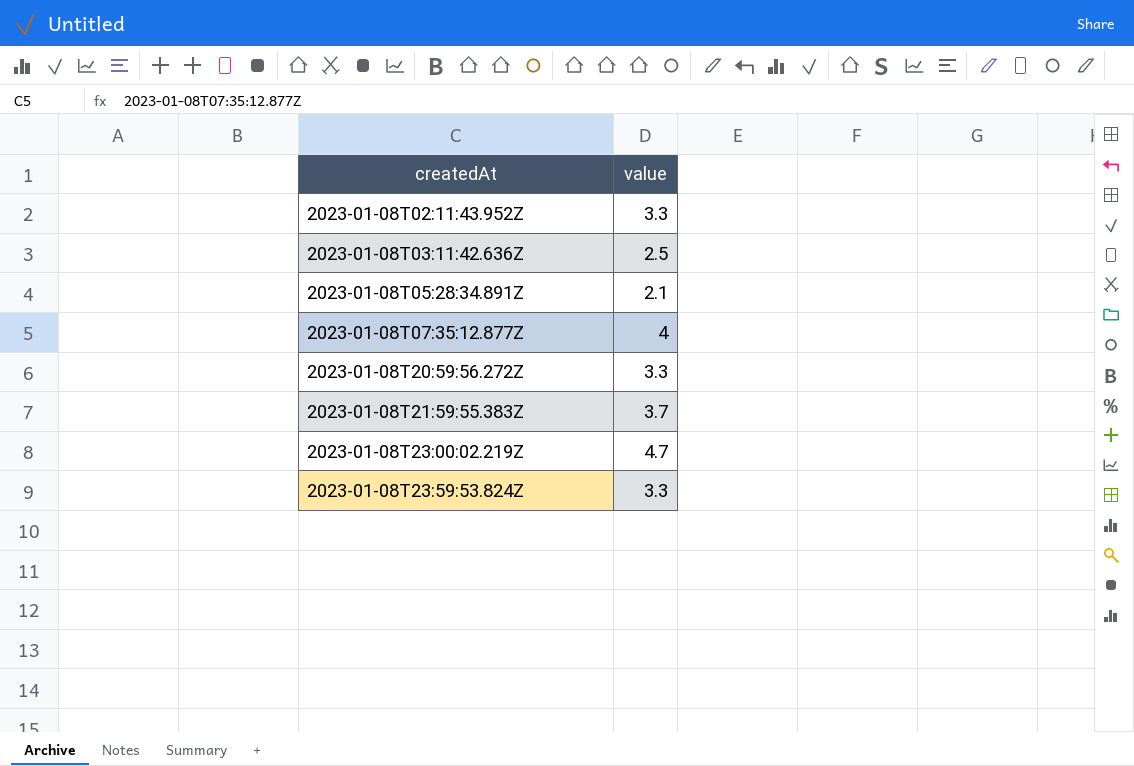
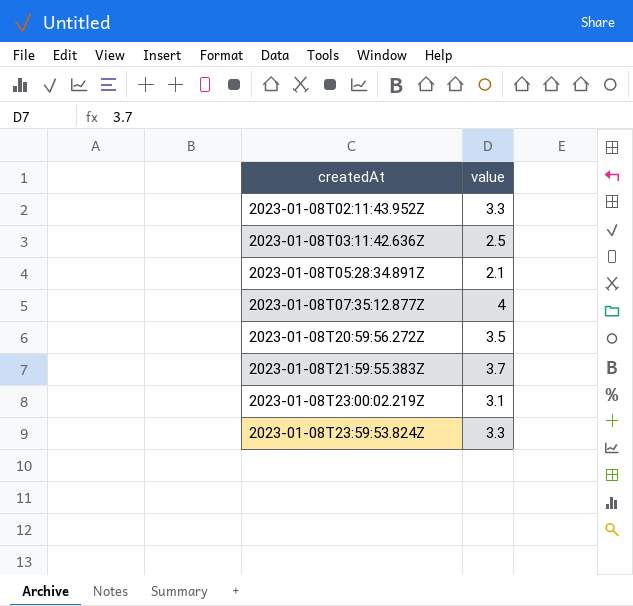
2023-01-08T20:59:56.272Z | value: 3.3 -> 3.5
2023-01-08T23:00:02.219Z | value: 4.7 -> 3.1

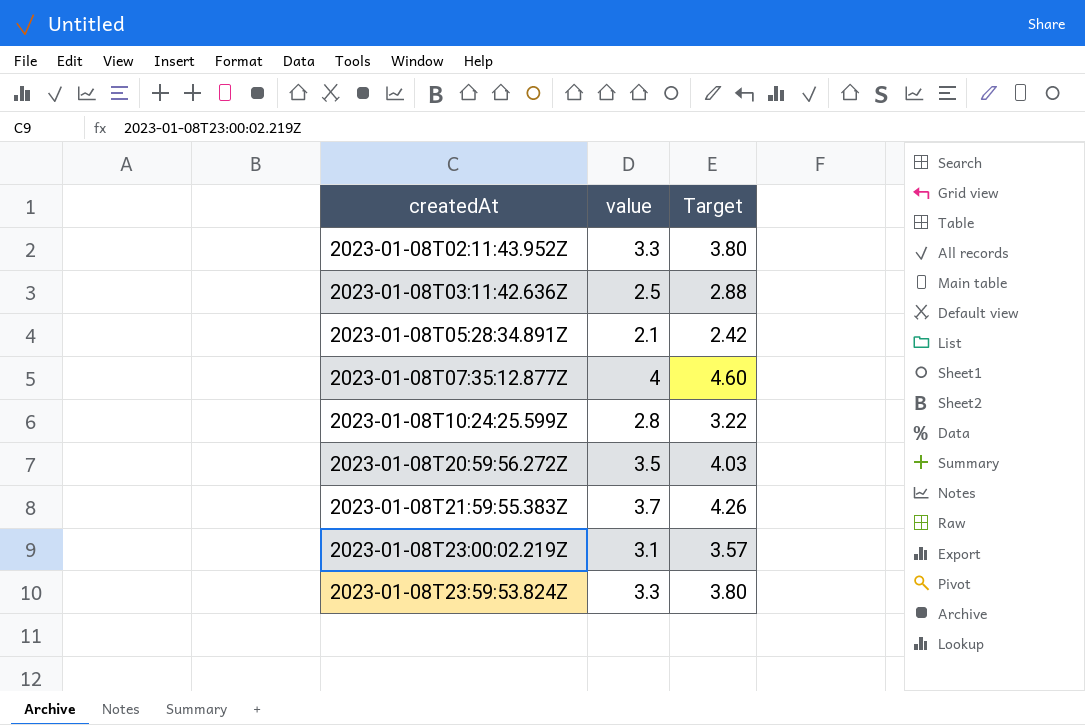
column Target | formula: none -> [value] * 1.15
row 2023-01-08T10:24:25.599Z: none -> 2.8 | 3.22

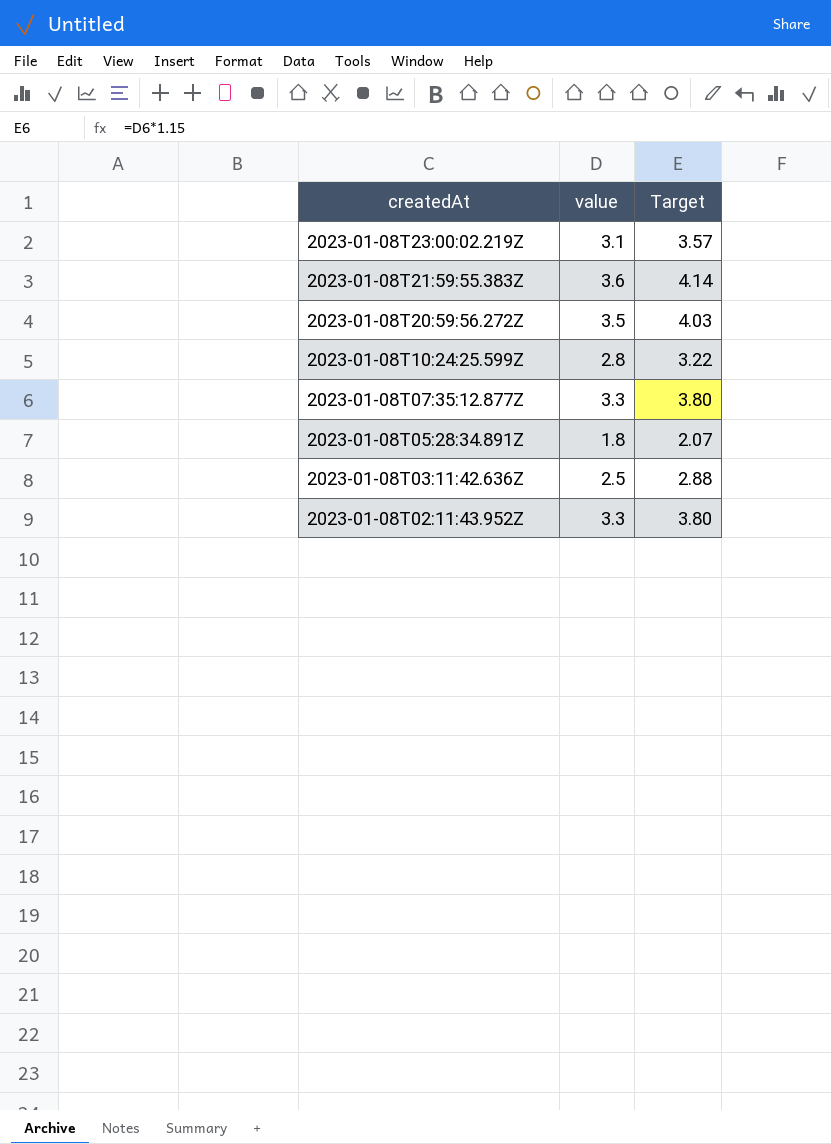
row order: createdAt ascending -> createdAt descending
row 2023-01-08T23:59:53.824Z: 3.3 | 3.80 -> none
2023-01-08T21:59:55.383Z | value: 3.7 -> 3.6
2023-01-08T21:59:55.383Z | Target: 4.26 -> 4.14
2023-01-08T07:35:12.877Z | value: 4 -> 3.3
2023-01-08T07:35:12.877Z | Target: 4.60 -> 3.80
2023-01-08T05:28:34.891Z | value: 2.1 -> 1.8
2023-01-08T05:28:34.891Z | Target: 2.42 -> 2.07

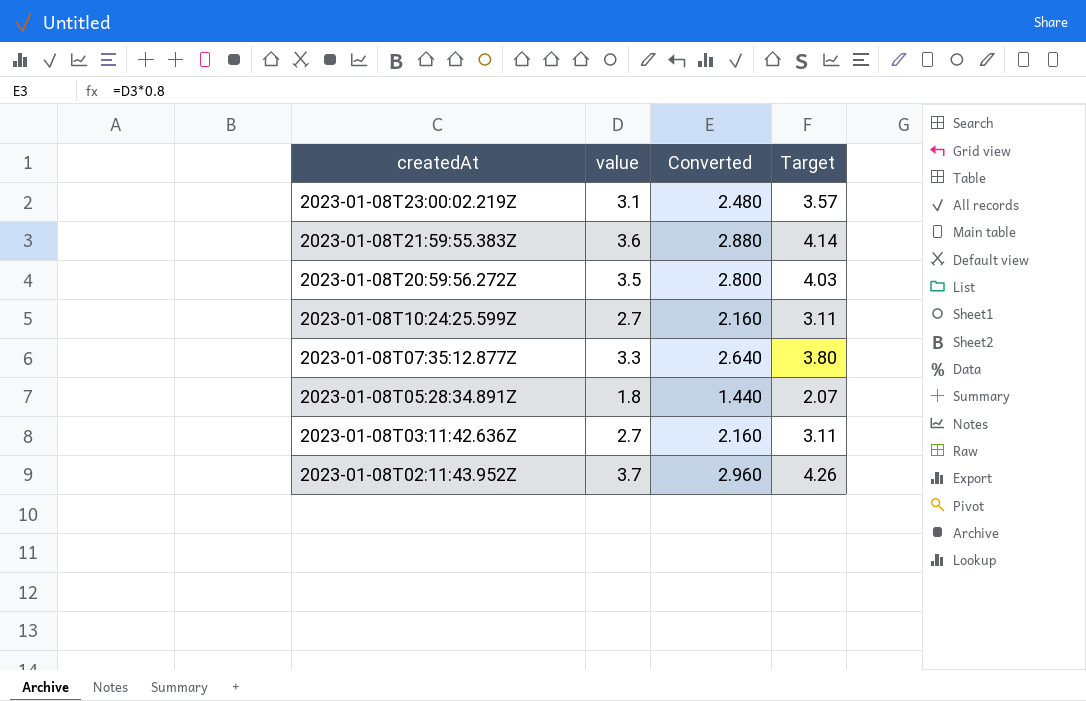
column Converted | formula: none -> [value] * 0.8
2023-01-08T10:24:25.599Z | value: 2.8 -> 2.7
2023-01-08T10:24:25.599Z | Target: 3.22 -> 3.11
2023-01-08T03:11:42.636Z | value: 2.5 -> 2.7
2023-01-08T03:11:42.636Z | Target: 2.88 -> 3.11
2023-01-08T02:11:43.952Z | value: 3.3 -> 3.7
2023-01-08T02:11:43.952Z | Target: 3.80 -> 4.26

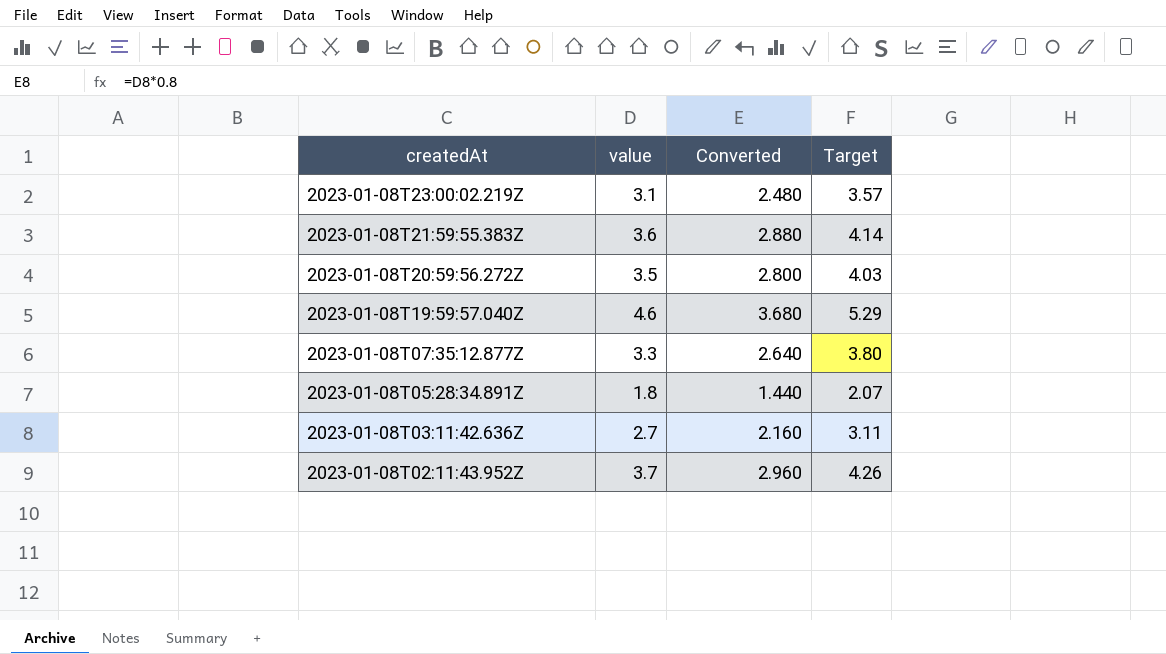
row 2023-01-08T10:24:25.599Z: 2.7 | 2.160 | 3.11 -> none
row 2023-01-08T19:59:57.040Z: none -> 4.6 | 3.680 | 5.29

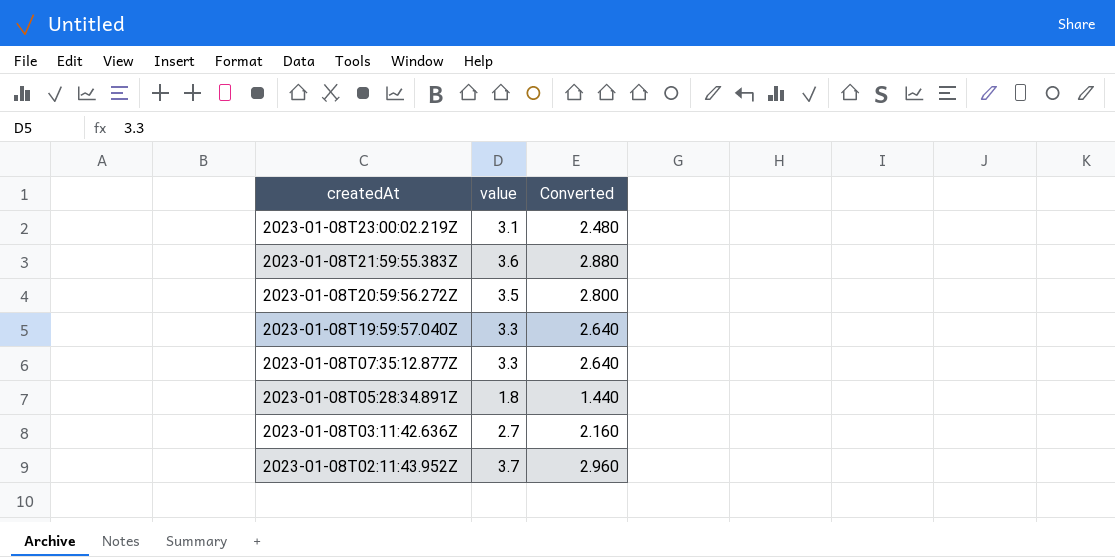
column Target | formula: [value] * 1.15 -> none
2023-01-08T19:59:57.040Z | value: 4.6 -> 3.3
2023-01-08T19:59:57.040Z | Converted: 3.680 -> 2.640

